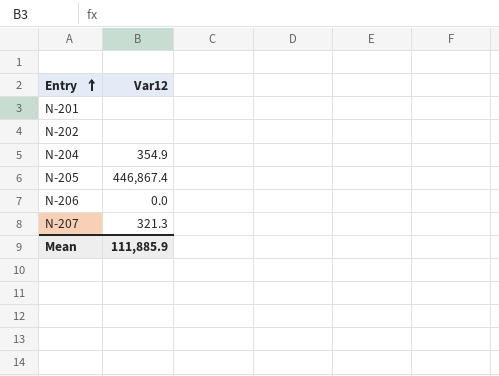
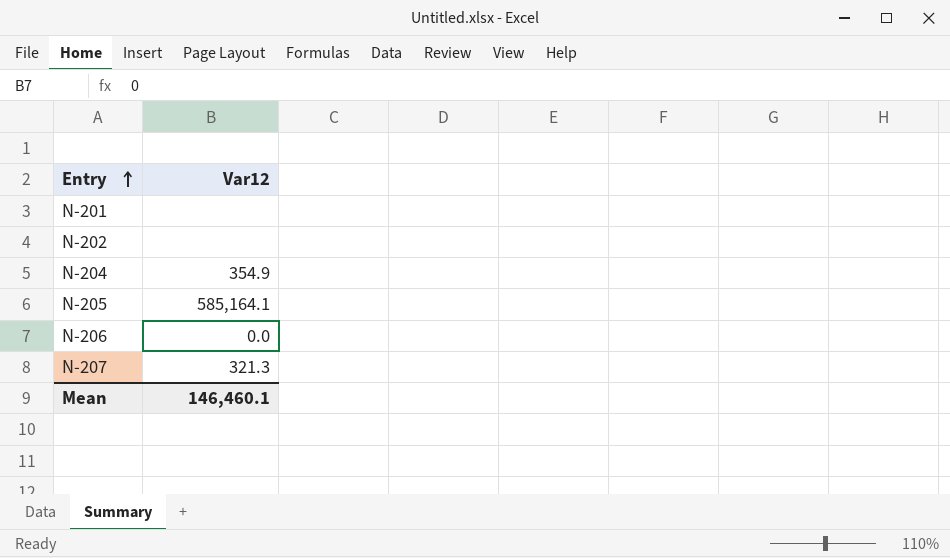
N-205 | Var12: 446,867.4 -> 585,164.1
Mean | Var12: 111,885.9 -> 146,460.1

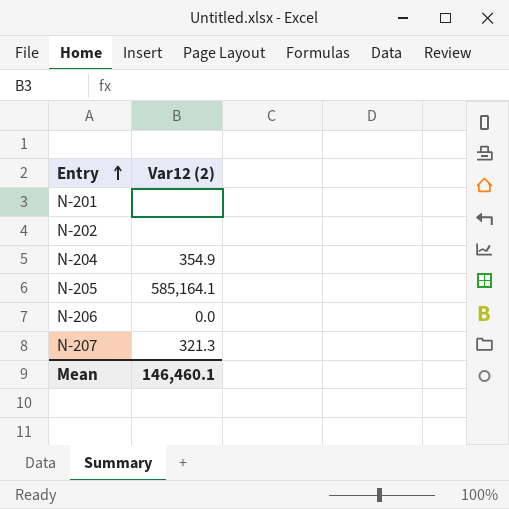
column name: Var12 -> Var12 (2)

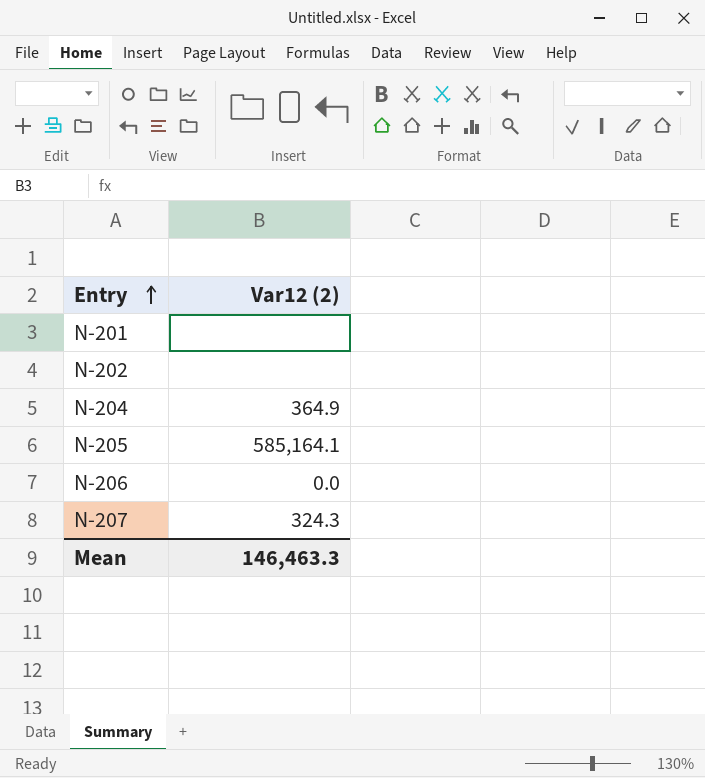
N-204 | Var12 (2): 354.9 -> 364.9
N-207 | Var12 (2): 321.3 -> 324.3
Mean | Var12 (2): 146,460.1 -> 146,463.3

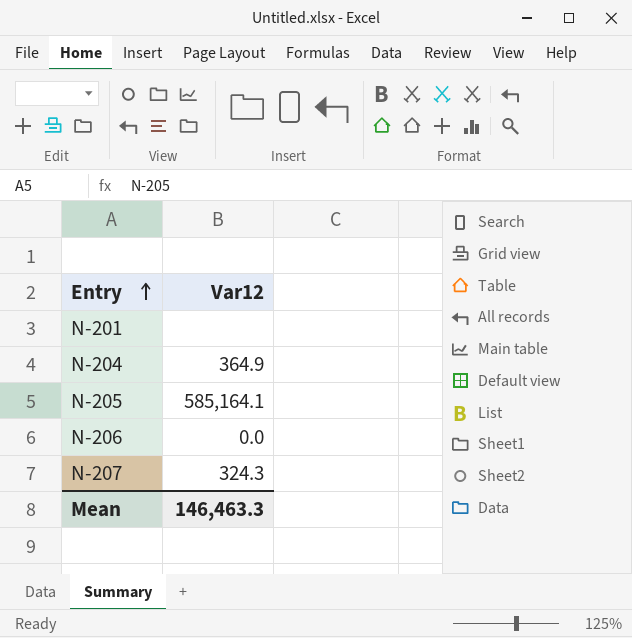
column name: Var12 (2) -> Var12
row N-202: none -> none

